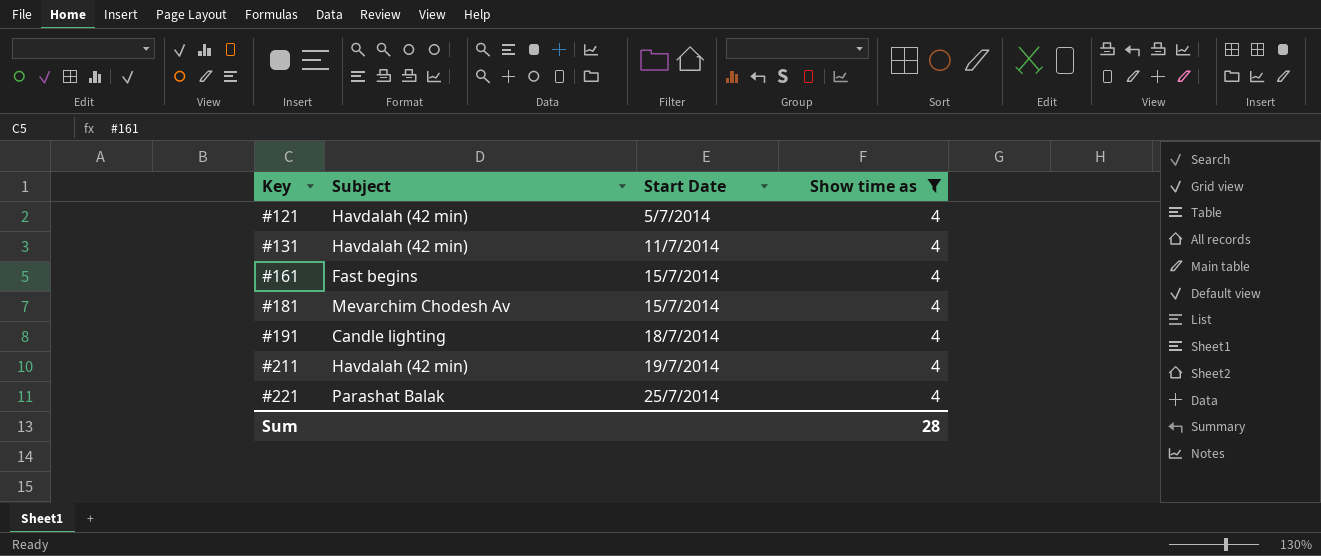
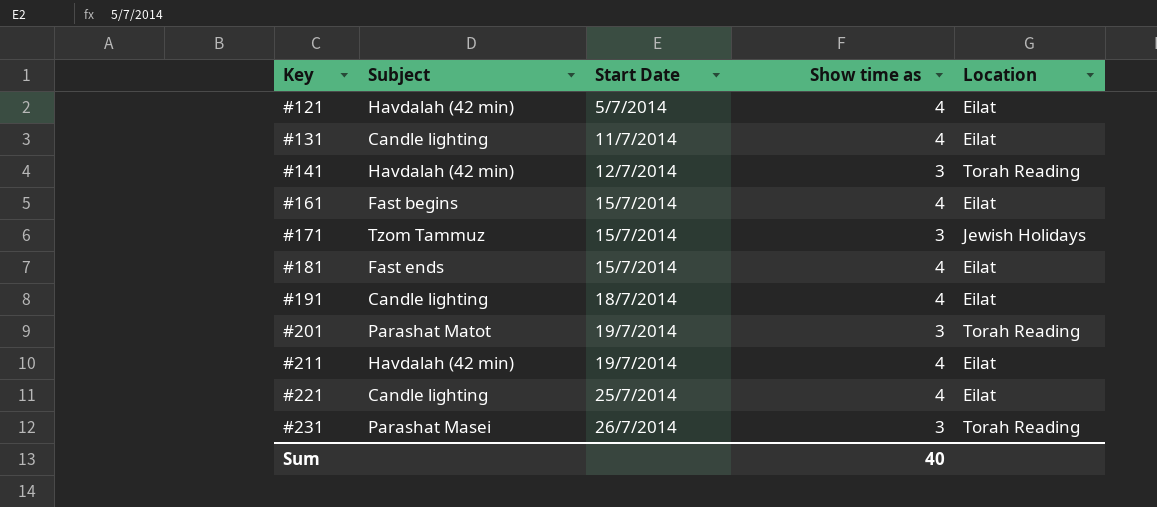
filter: Show time as = 4 -> none
column Location | position: none -> 5
#131 | Subject: Havdalah (42 min) -> Candle lighting
#181 | Subject: Mevarchim Chodesh Av -> Fast ends
#221 | Subject: Parashat Balak -> Candle lighting
Sum | Show time as: 28 -> 40

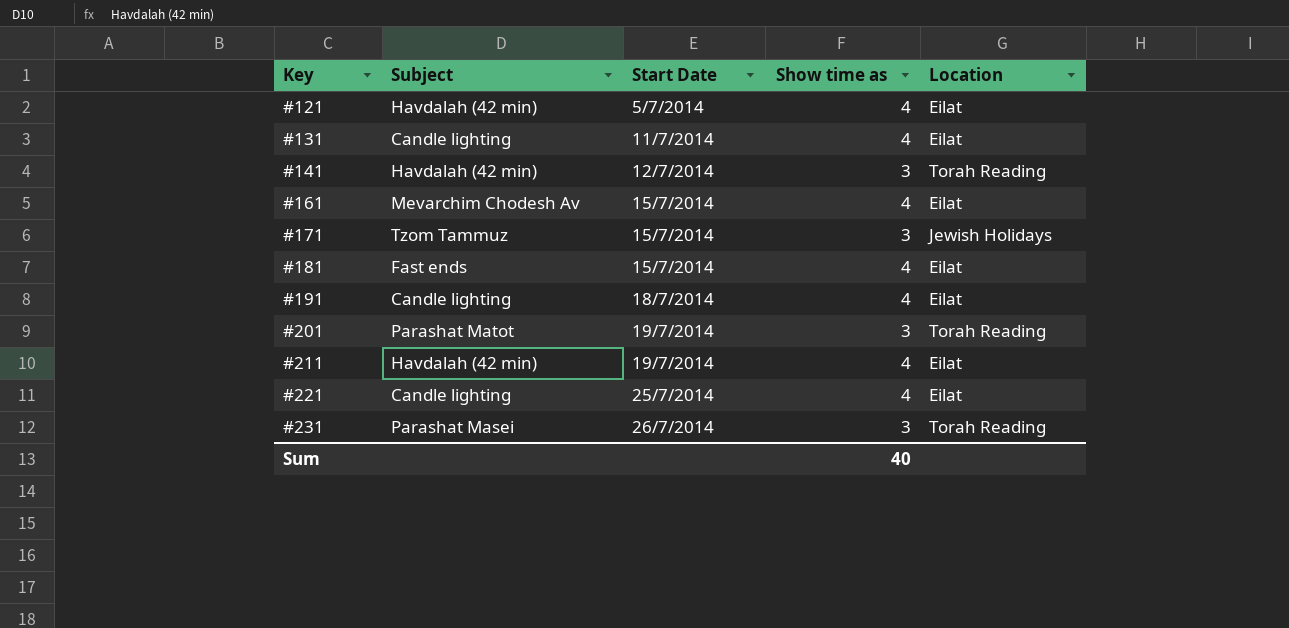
#161 | Subject: Fast begins -> Mevarchim Chodesh Av

